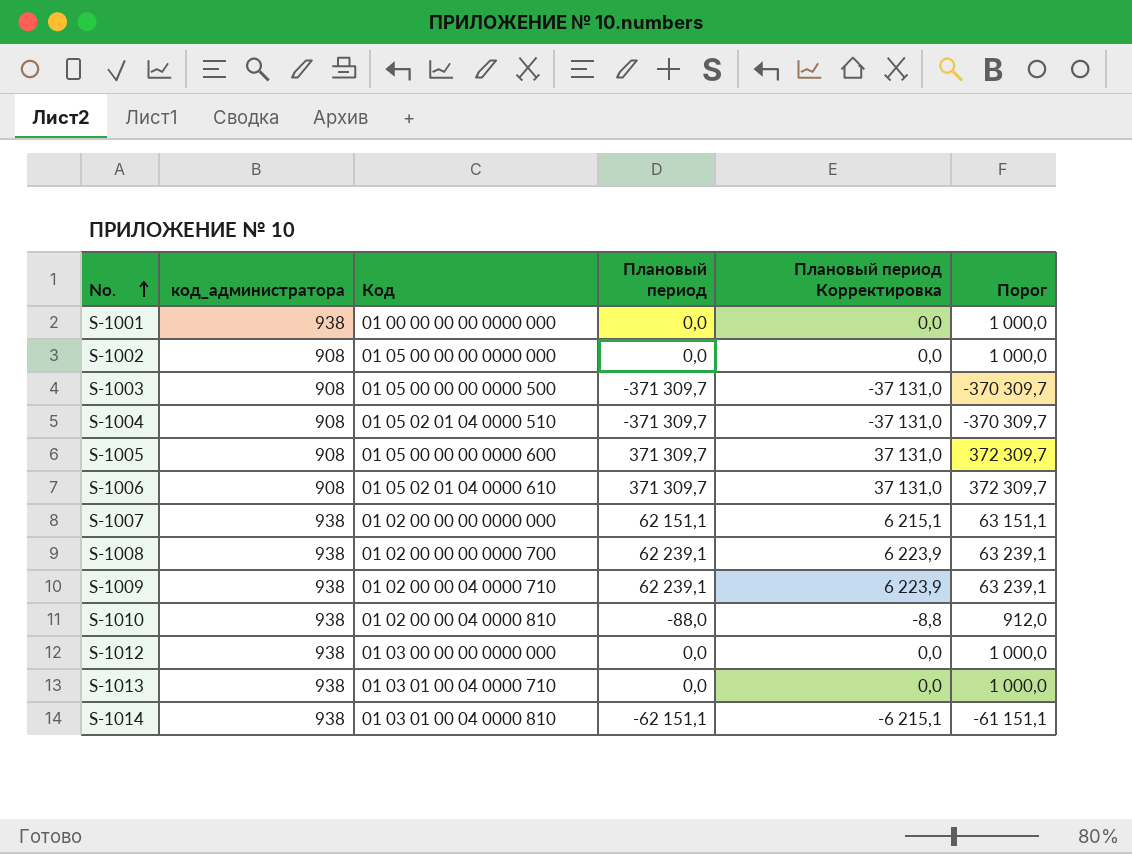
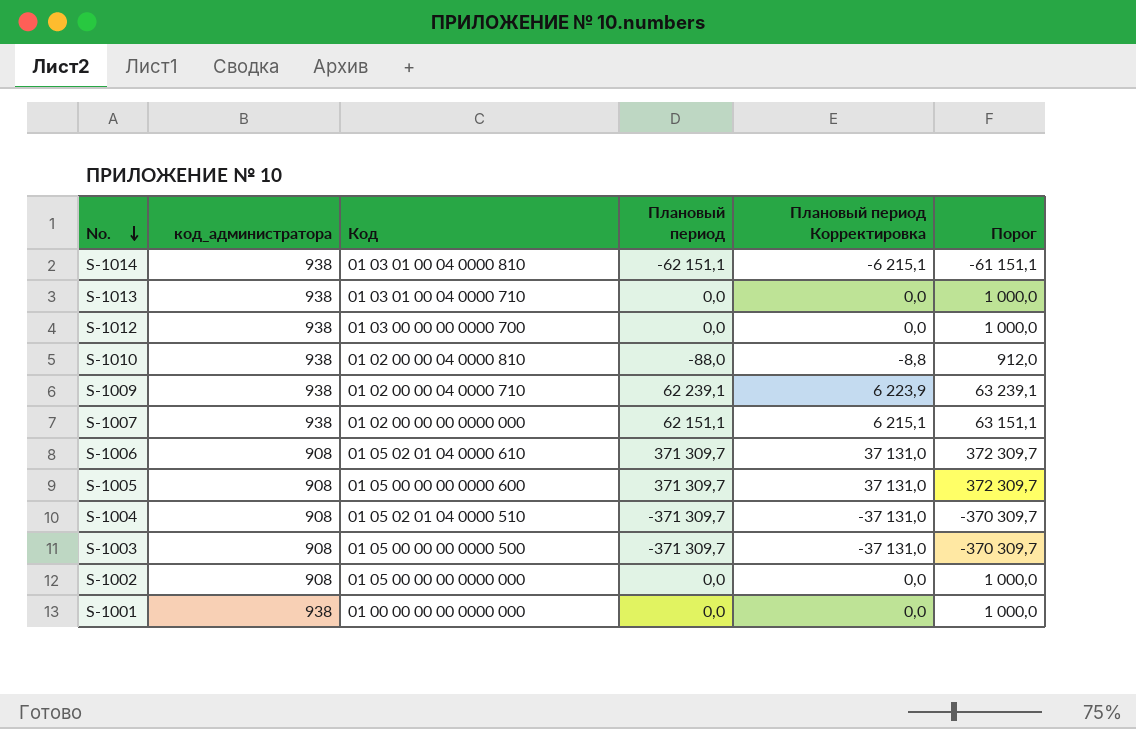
row order: No. ascending -> No. descending
row S-1008: 938 | 01 02 00 00 00 0000 700 | 62 239,1 | 6 223,9 | 63 239,1 -> none
S-1012 | Код: 01 03 00 00 00 0000 000 -> 01 03 00 00 00 0000 700

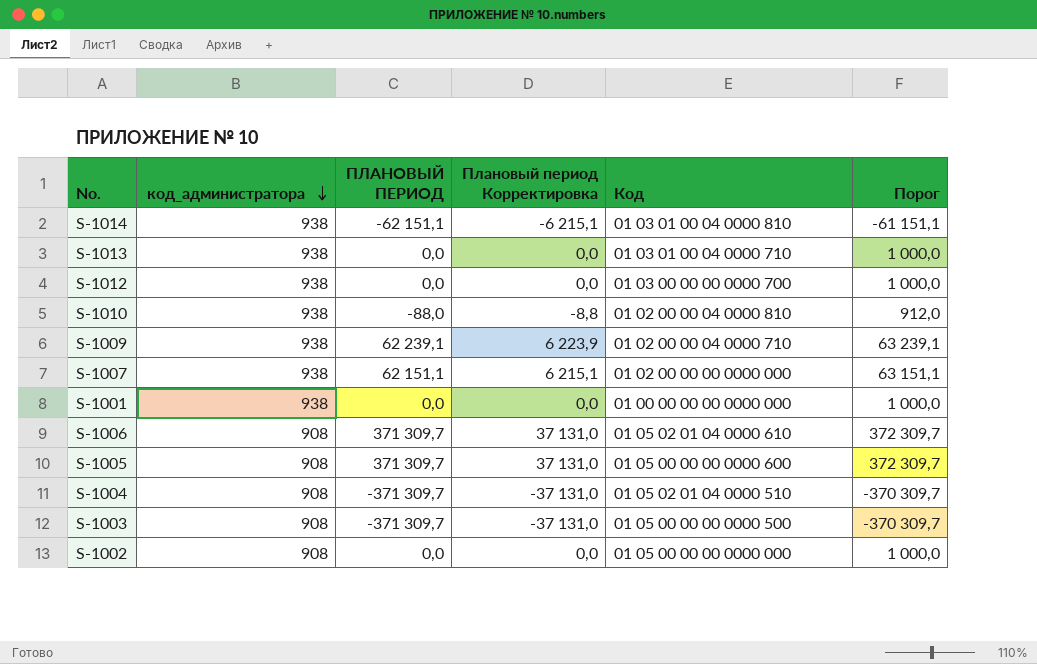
row order: No. descending -> код_администратора descending
column name: Плановый период -> ПЛАНОВЫЙ ПЕРИОД
column Код | position: 3 -> 5

